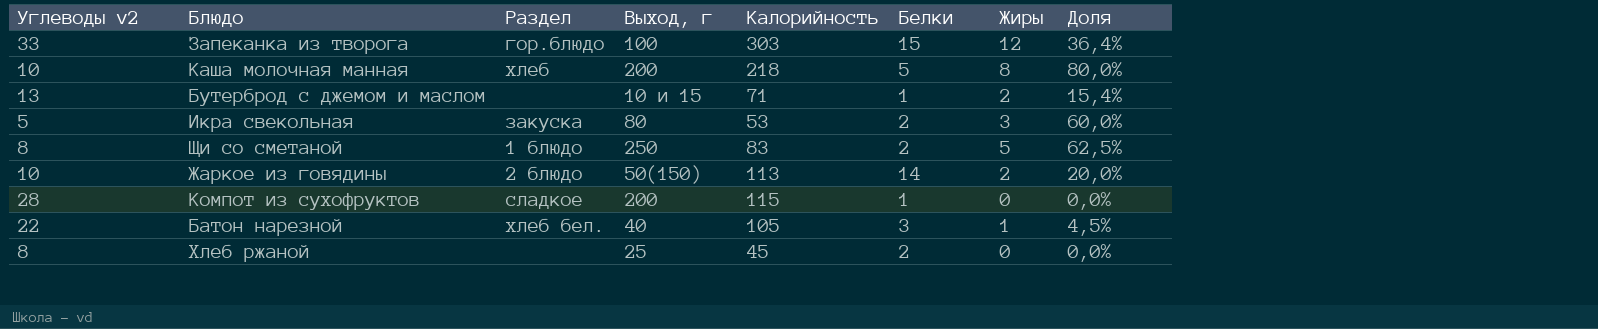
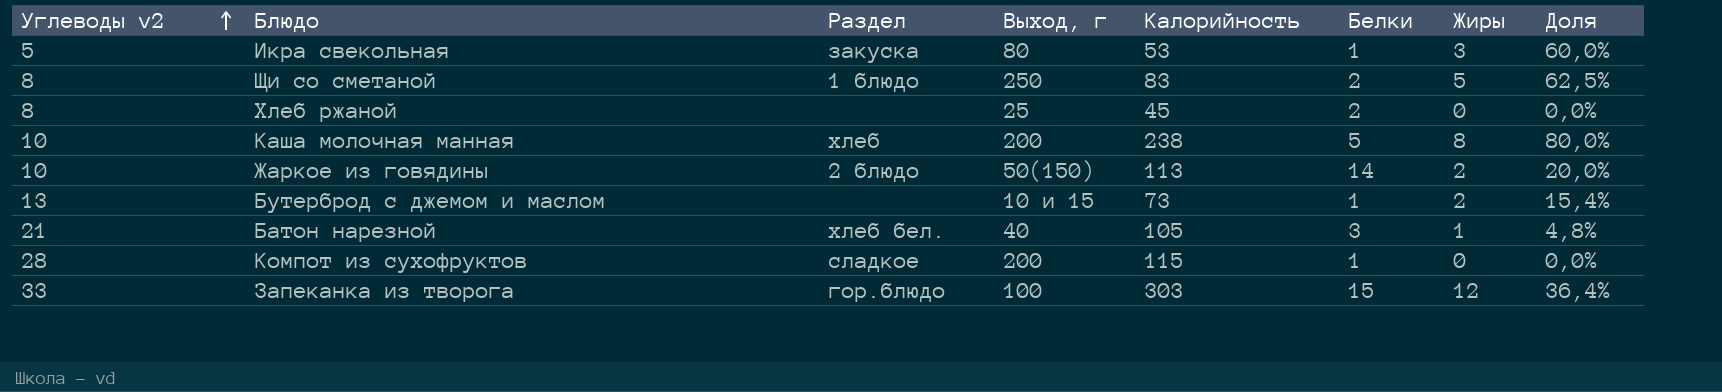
row order: none -> Углеводы v2 ascending
Икра свекольная | Белки: 2 -> 1
Каша молочная манная | Калорийность: 218 -> 238
Бутерброд с джемом и маслом | Калорийность: 71 -> 73
Батон нарезной | Углеводы v2: 22 -> 21
Батон нарезной | Доля: 4,5% -> 4,8%

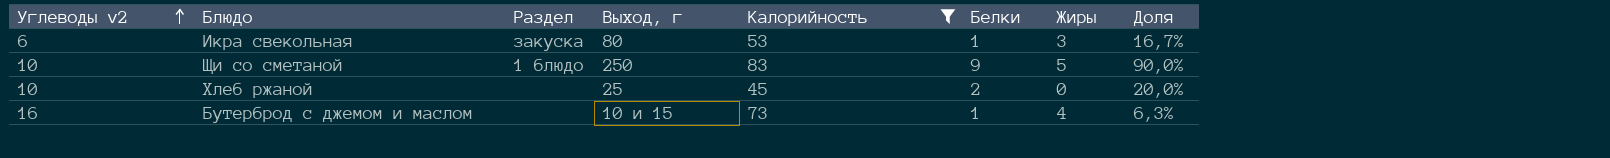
filter: none -> Калорийность <= 83
column Доля | formula: [Жиры] / [Углеводы v2] -> [Белки] / [Углеводы v2]
Икра свекольная | Углеводы v2: 5 -> 6
Щи со сметаной | Углеводы v2: 8 -> 10
Щи со сметаной | Белки: 2 -> 9
Хлеб ржаной | Углеводы v2: 8 -> 10
Бутерброд с джемом и маслом | Углеводы v2: 13 -> 16
Бутерброд с джемом и маслом | Жиры: 2 -> 4

